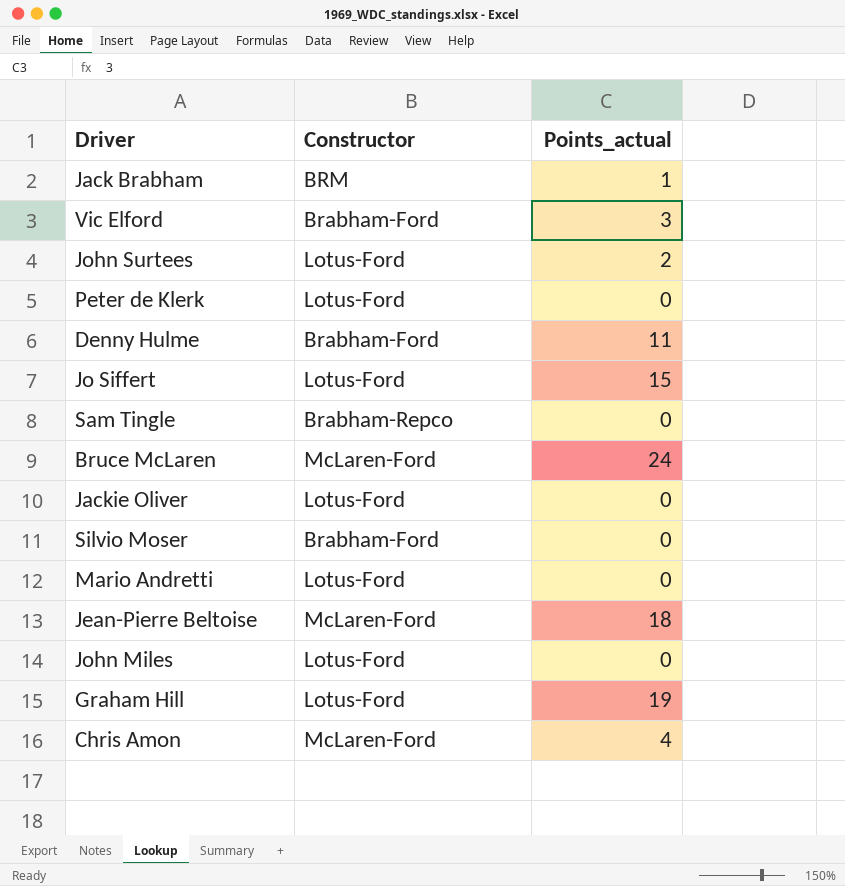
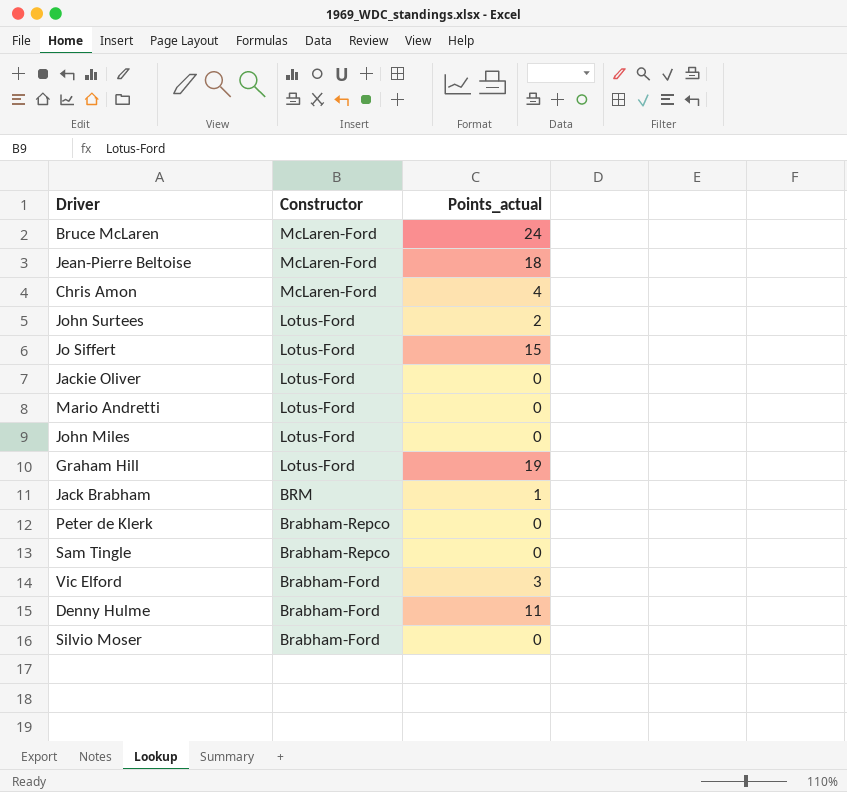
row order: none -> Constructor descending
Peter de Klerk | Constructor: Lotus-Ford -> Brabham-Repco

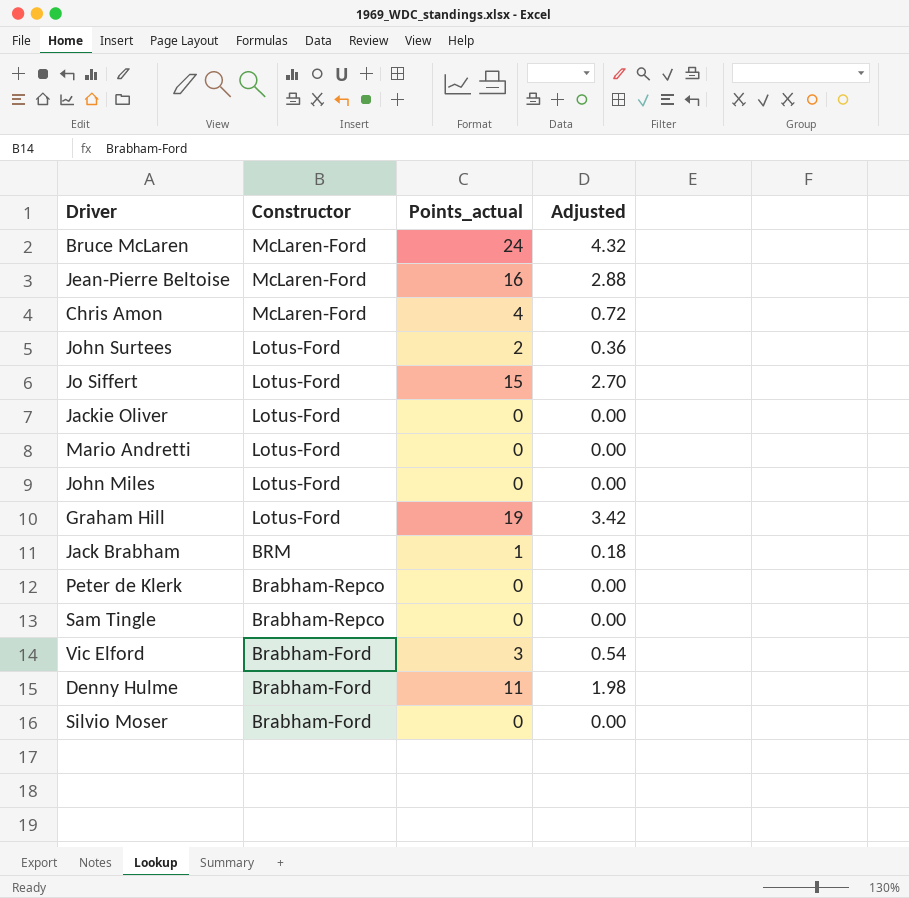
column Adjusted | formula: none -> [Points_actual] * 0.18
Jean-Pierre Beltoise | Points_actual: 18 -> 16

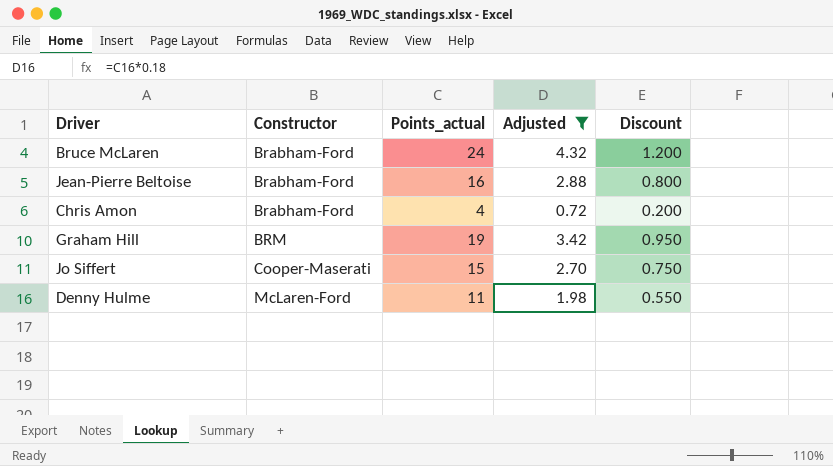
filter: none -> Adjusted >= 0.72
row order: Constructor descending -> Constructor ascending
column Discount | formula: none -> [Points_actual] * 0.05
Bruce McLaren | Constructor: McLaren-Ford -> Brabham-Ford
Jean-Pierre Beltoise | Constructor: McLaren-Ford -> Brabham-Ford
Chris Amon | Constructor: McLaren-Ford -> Brabham-Ford
Graham Hill | Constructor: Lotus-Ford -> BRM
Jo Siffert | Constructor: Lotus-Ford -> Cooper-Maserati
Denny Hulme | Constructor: Brabham-Ford -> McLaren-Ford

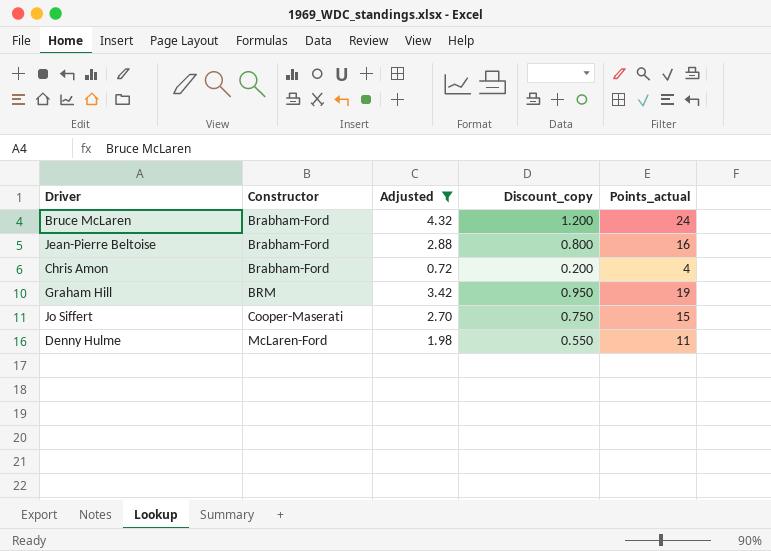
column name: Discount -> Discount_copy
column Points_actual | position: 3 -> 5

